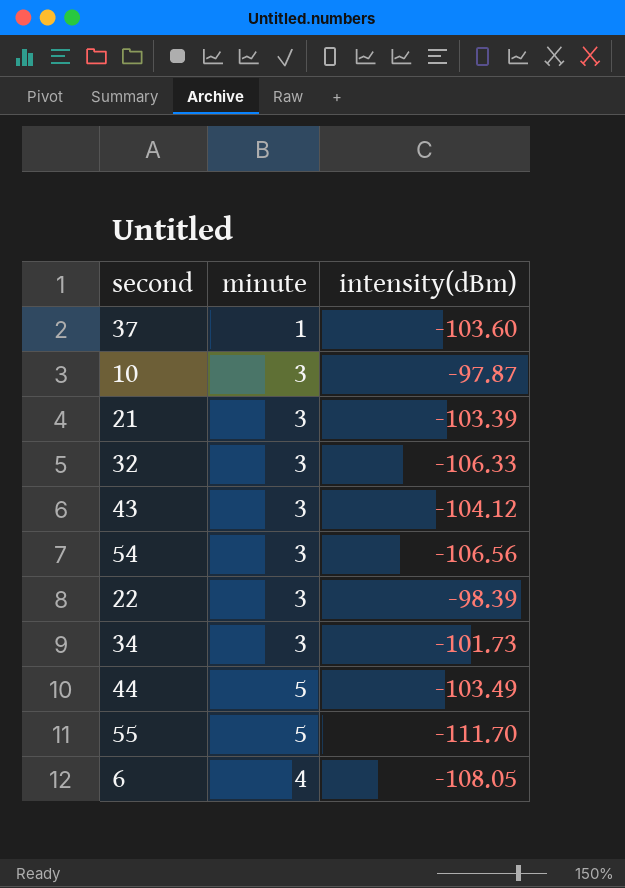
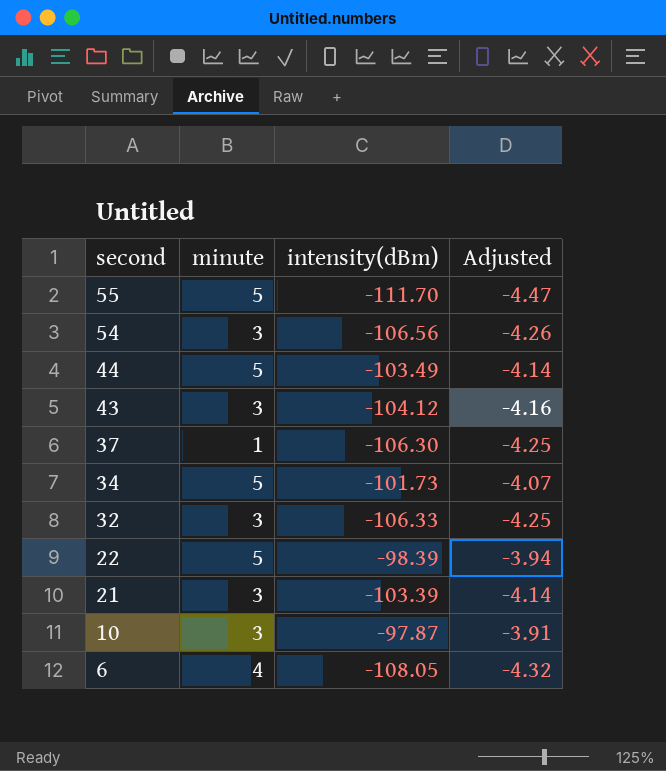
row order: none -> second descending
column Adjusted | formula: none -> [intensity(dBm)] * 0.04
37 | intensity(dBm): -103.60 -> -106.30
34 | minute: 3 -> 5
22 | minute: 3 -> 5

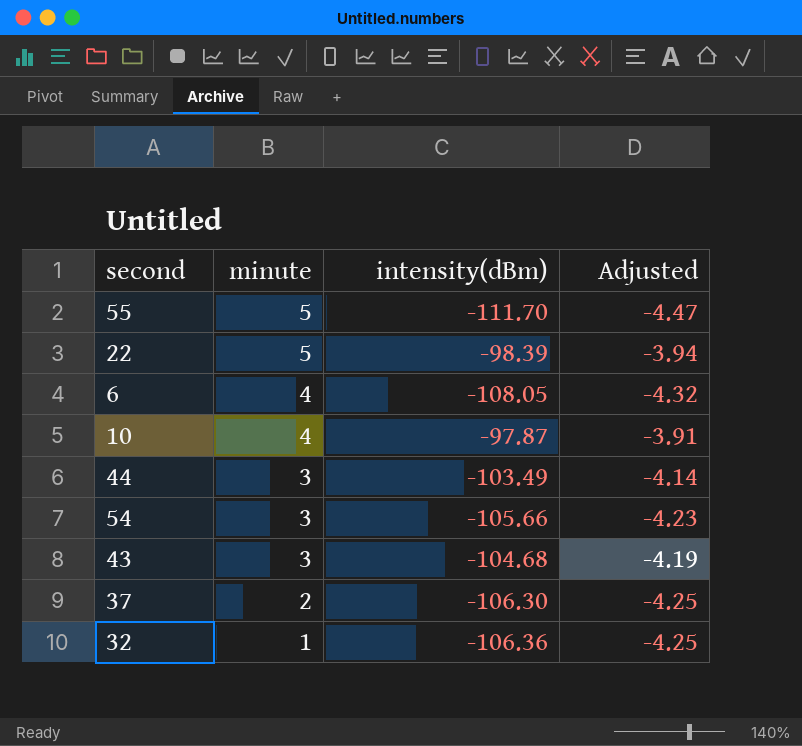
row order: second descending -> minute descending
row 34: 5 | -101.73 | -4.07 -> none
row 21: 3 | -103.39 | -4.14 -> none
10 | minute: 3 -> 4
44 | minute: 5 -> 3
54 | intensity(dBm): -106.56 -> -105.66
54 | Adjusted: -4.26 -> -4.23
43 | intensity(dBm): -104.12 -> -104.68
43 | Adjusted: -4.16 -> -4.19
37 | minute: 1 -> 2
32 | minute: 3 -> 1
32 | intensity(dBm): -106.33 -> -106.36

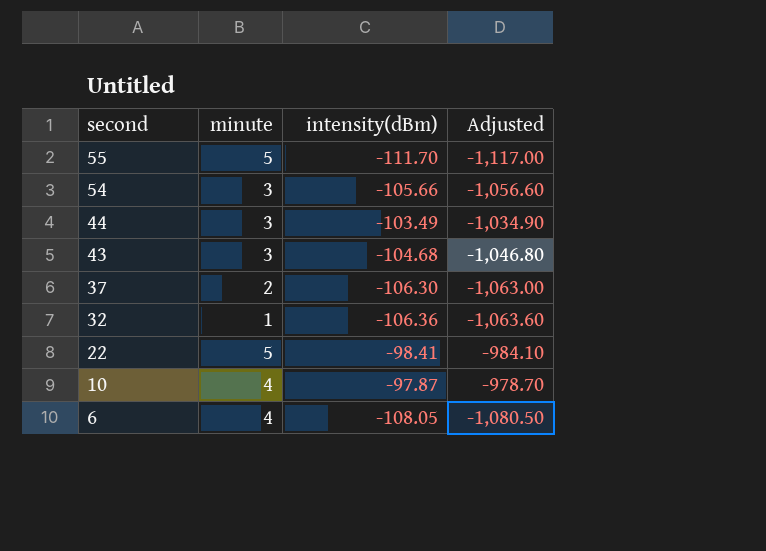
row order: minute descending -> second descending
column Adjusted | formula: [intensity(dBm)] * 0.04 -> [intensity(dBm)] * 10
22 | intensity(dBm): -98.39 -> -98.41

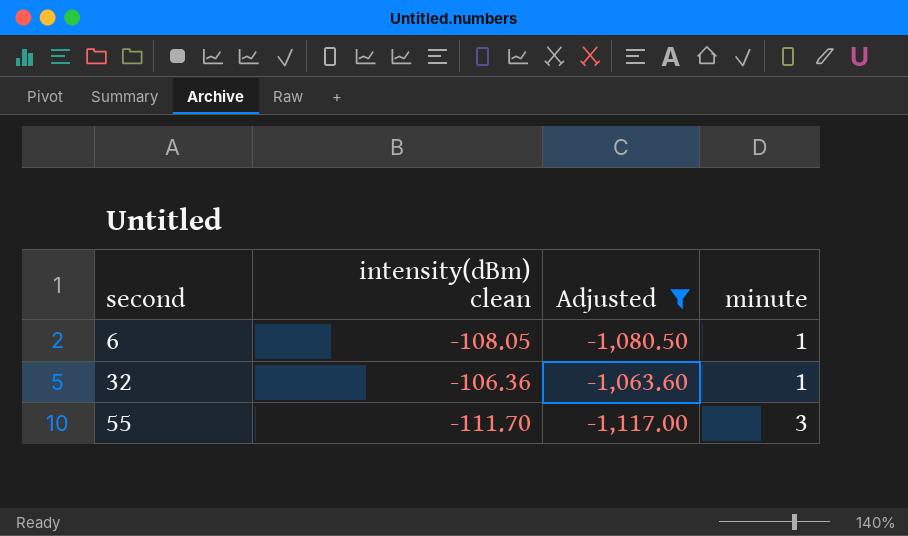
filter: none -> Adjusted <= -1,063.60
row order: second descending -> second ascending
column name: intensity(dBm) -> intensity(dBm) clean
column minute | position: 2 -> 4
6 | minute: 4 -> 1
55 | minute: 5 -> 3

